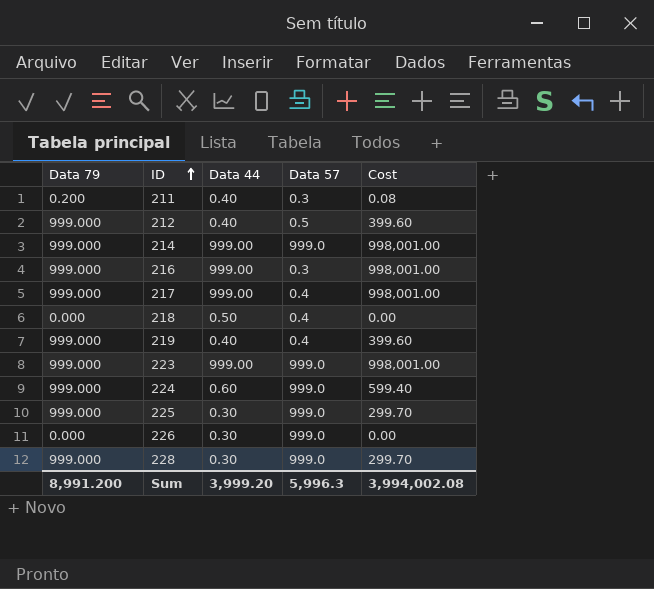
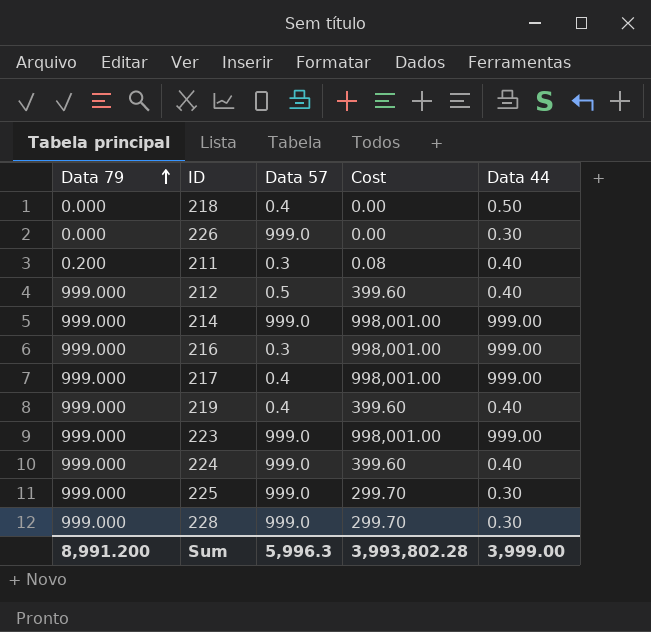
row order: ID ascending -> Data 79 ascending
column Data 44 | position: 3 -> 5
224 | Cost: 599.40 -> 399.60
224 | Data 44: 0.60 -> 0.40
Sum | Cost: 3,994,002.08 -> 3,993,802.28
Sum | Data 44: 3,999.20 -> 3,999.00

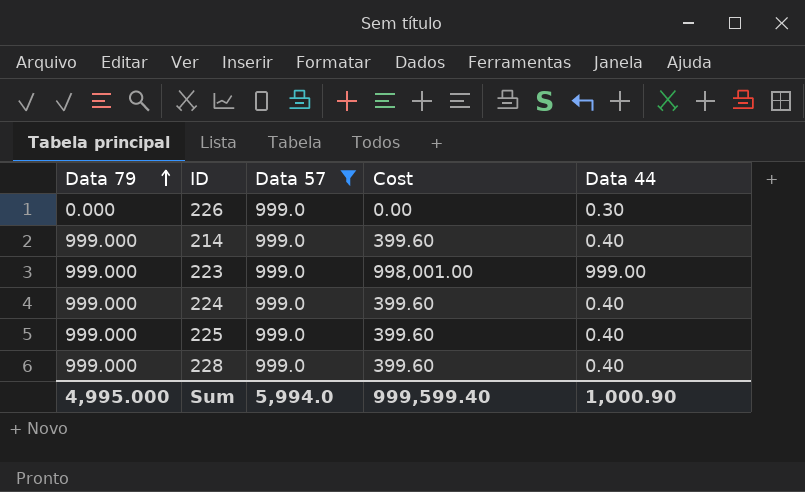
filter: none -> Data 57 = 999.0
214 | Cost: 998,001.00 -> 399.60
214 | Data 44: 999.00 -> 0.40
225 | Cost: 299.70 -> 399.60
225 | Data 44: 0.30 -> 0.40
228 | Cost: 299.70 -> 399.60
228 | Data 44: 0.30 -> 0.40
Sum | Data 79: 8,991.200 -> 4,995.000
Sum | Data 57: 5,996.3 -> 5,994.0
Sum | Cost: 3,993,802.28 -> 999,599.40
Sum | Data 44: 3,999.00 -> 1,000.90

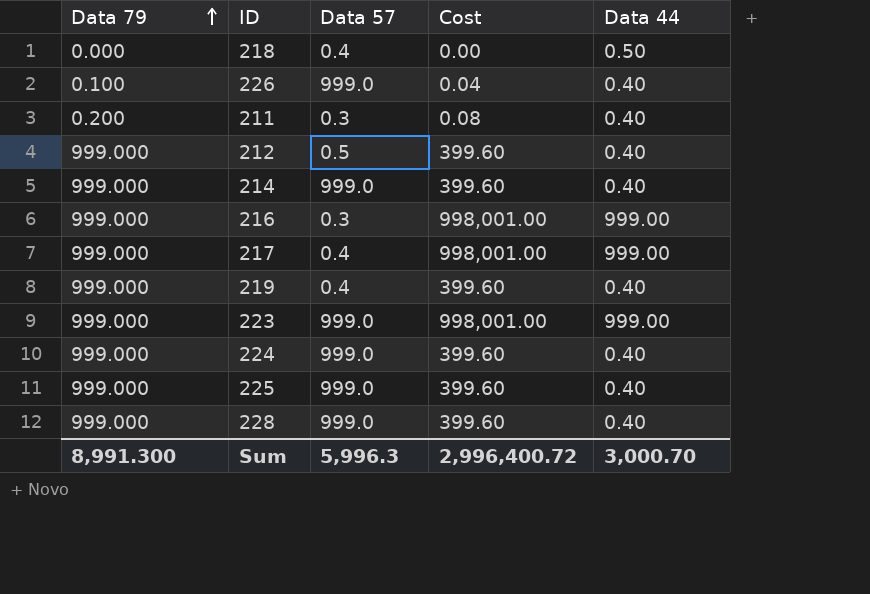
filter: Data 57 = 999.0 -> none
226 | Data 79: 0.000 -> 0.100
226 | Cost: 0.00 -> 0.04
226 | Data 44: 0.30 -> 0.40
Sum | Data 79: 4,995.000 -> 8,991.300
Sum | Data 57: 5,994.0 -> 5,996.3
Sum | Cost: 999,599.40 -> 2,996,400.72
Sum | Data 44: 1,000.90 -> 3,000.70

